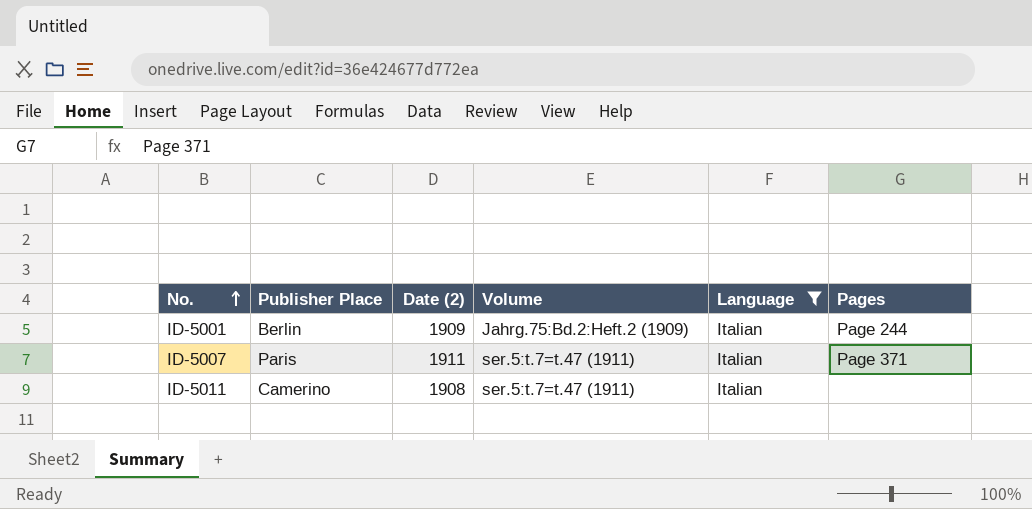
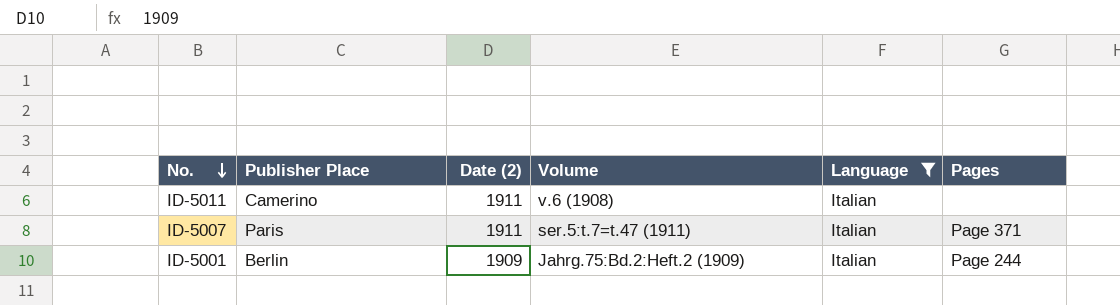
row order: No. ascending -> No. descending
ID-5011 | Date (2): 1908 -> 1911
ID-5011 | Volume: ser.5:t.7=t.47 (1911) -> v.6 (1908)

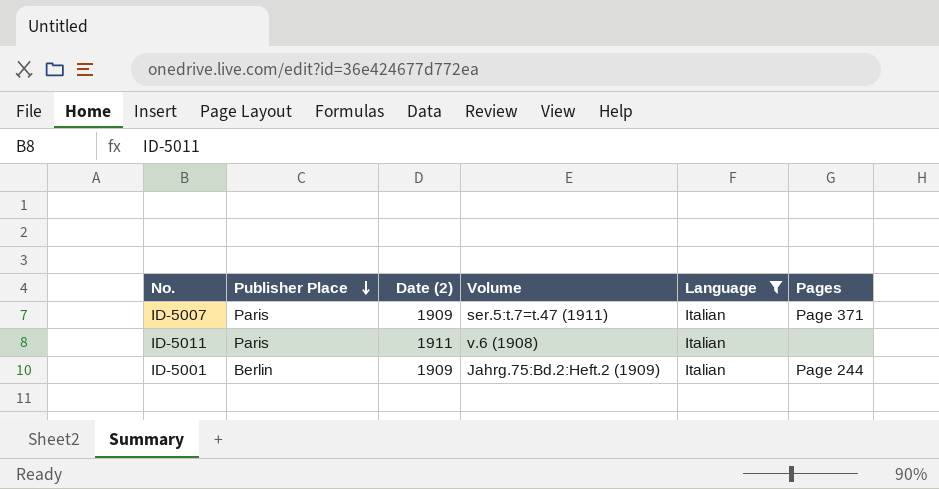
row order: No. descending -> Publisher Place descending
ID-5007 | Date (2): 1911 -> 1909
ID-5011 | Publisher Place: Camerino -> Paris

